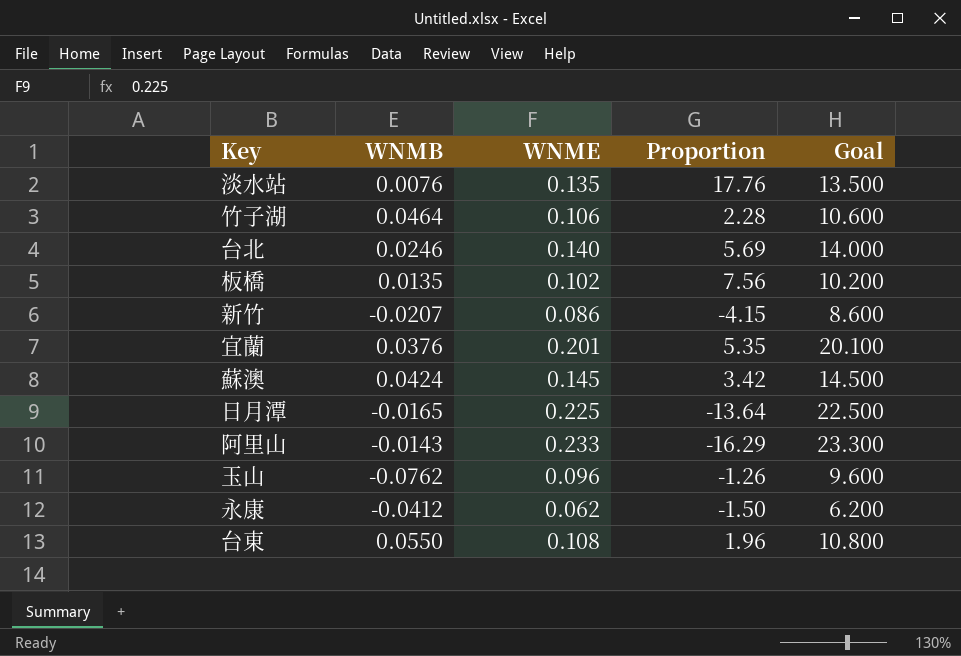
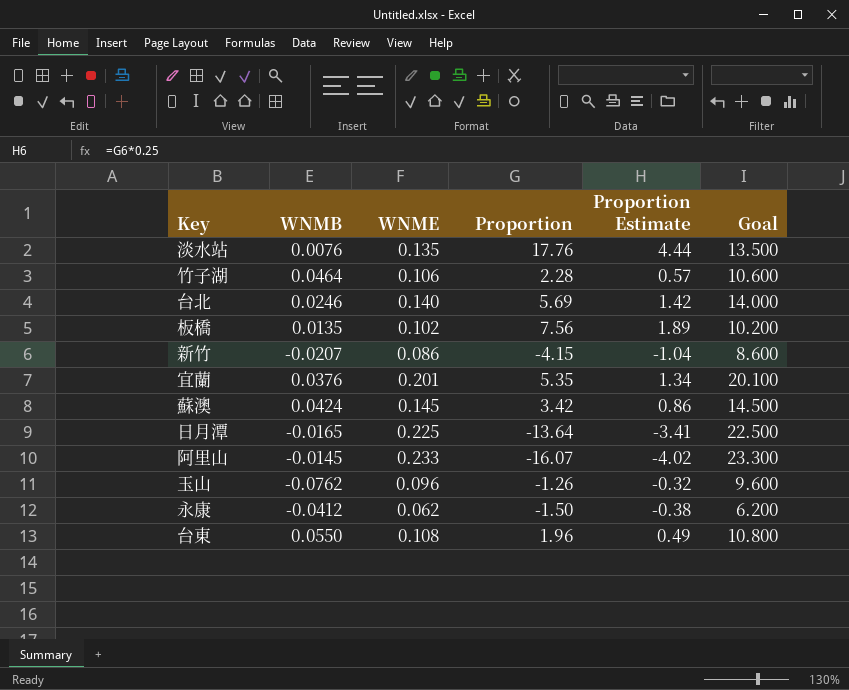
column Proportion Estimate | formula: none -> [Proportion] * 0.25
阿里山 | WNMB: -0.0143 -> -0.0145
阿里山 | Proportion: -16.29 -> -16.07

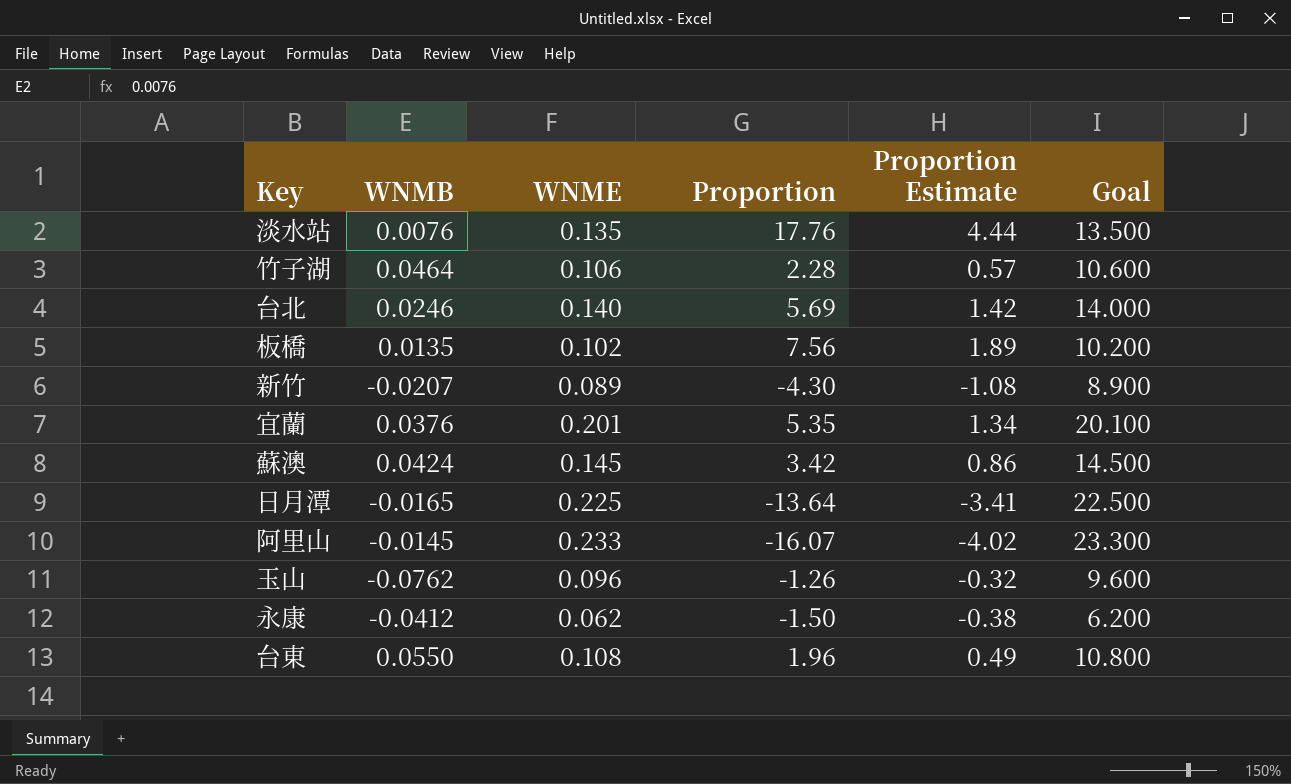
新竹 | WNME: 0.086 -> 0.089
新竹 | Proportion: -4.15 -> -4.30
新竹 | Proportion Estimate: -1.04 -> -1.08
新竹 | Goal: 8.600 -> 8.900

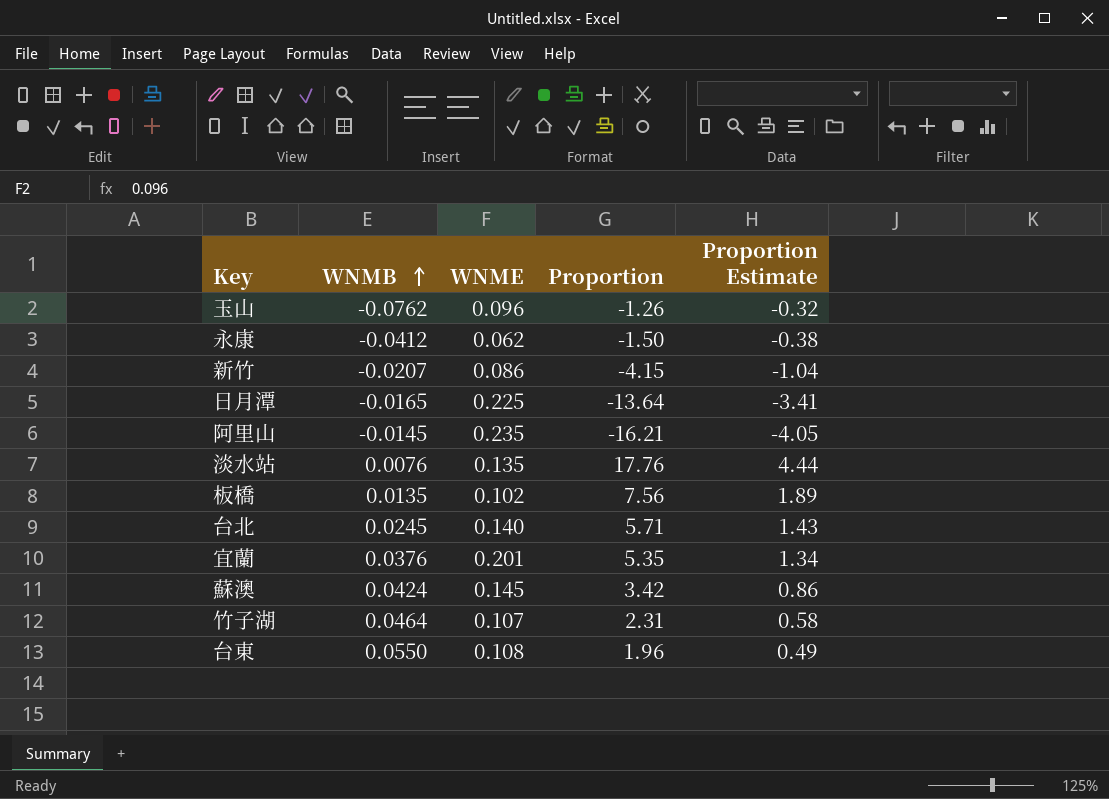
row order: none -> WNMB ascending
column Goal | formula: [WNME] * 100 -> none
新竹 | WNME: 0.089 -> 0.086
新竹 | Proportion: -4.30 -> -4.15
新竹 | Proportion Estimate: -1.08 -> -1.04
阿里山 | WNME: 0.233 -> 0.235
阿里山 | Proportion: -16.07 -> -16.21
阿里山 | Proportion Estimate: -4.02 -> -4.05
台北 | WNMB: 0.0246 -> 0.0245
台北 | Proportion: 5.69 -> 5.71
台北 | Proportion Estimate: 1.42 -> 1.43
竹子湖 | WNME: 0.106 -> 0.107
竹子湖 | Proportion: 2.28 -> 2.31
竹子湖 | Proportion Estimate: 0.57 -> 0.58

